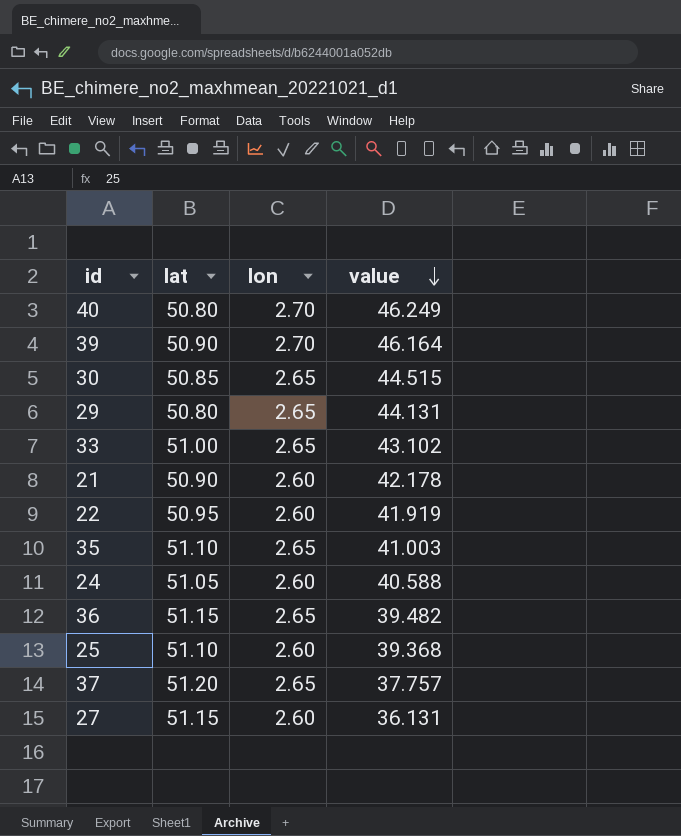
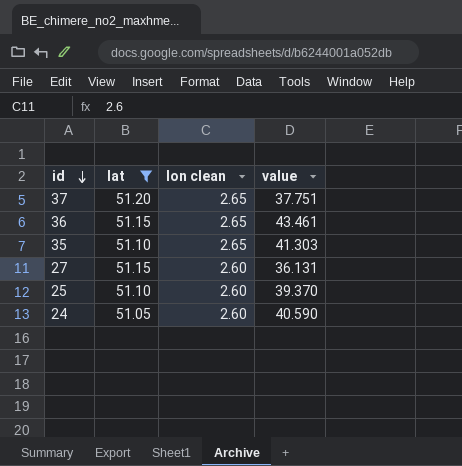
filter: none -> lat >= 51.05
row order: value descending -> id descending
column name: lon -> lon clean
37 | value: 37.757 -> 37.751
36 | value: 39.482 -> 43.461
35 | value: 41.003 -> 41.303
25 | value: 39.368 -> 39.370
24 | value: 40.588 -> 40.590

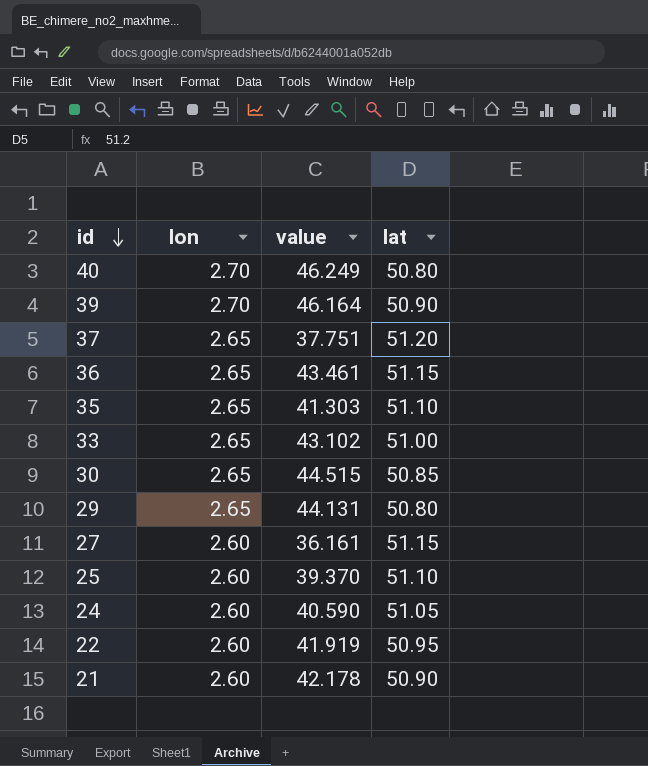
filter: lat >= 51.05 -> none
column name: lon clean -> lon
column lat | position: 2 -> 4
27 | value: 36.131 -> 36.161

